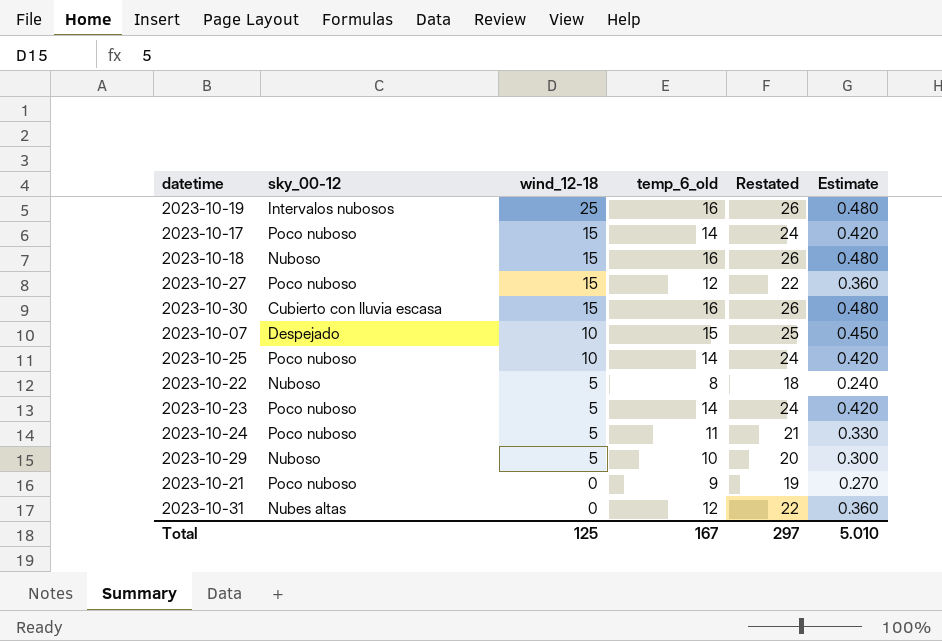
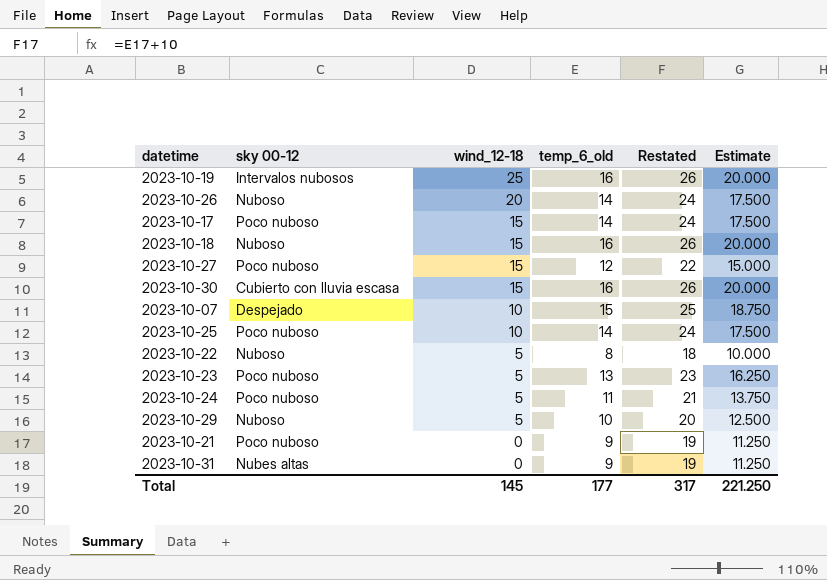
column name: sky_00-12 -> sky 00-12
column Estimate | formula: [temp_6_old] * 0.03 -> [temp_6_old] * 1.25
row 2023-10-26: none -> Nuboso | 20 | 14 | 24 | 17.500
2023-10-23 | temp_6_old: 14 -> 13
2023-10-23 | Restated: 24 -> 23
2023-10-31 | temp_6_old: 12 -> 9
2023-10-31 | Restated: 22 -> 19
Total | wind_12-18: 125 -> 145
Total | temp_6_old: 167 -> 177
Total | Restated: 297 -> 317
Total | Estimate: 5.010 -> 221.250

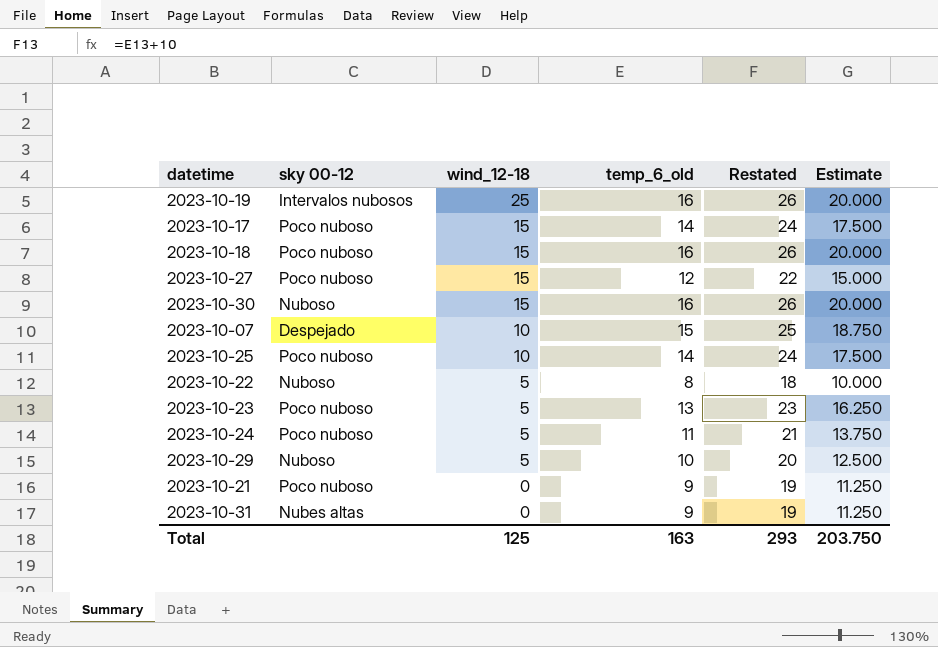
row 2023-10-26: Nuboso | 20 | 14 | 24 | 17.500 -> none
2023-10-18 | sky 00-12: Nuboso -> Poco nuboso
2023-10-30 | sky 00-12: Cubierto con lluvia escasa -> Nuboso
Total | wind_12-18: 145 -> 125
Total | temp_6_old: 177 -> 163
Total | Restated: 317 -> 293
Total | Estimate: 221.250 -> 203.750

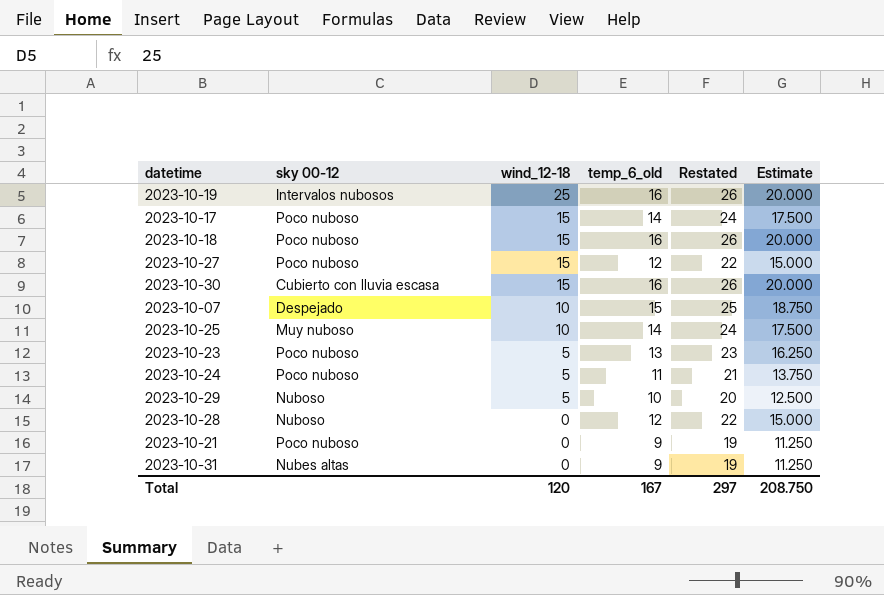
row 2023-10-22: Nuboso | 5 | 8 | 18 | 10.000 -> none
2023-10-30 | sky 00-12: Nuboso -> Cubierto con lluvia escasa
2023-10-25 | sky 00-12: Poco nuboso -> Muy nuboso
row 2023-10-28: none -> Nuboso | 0 | 12 | 22 | 15.000
Total | wind_12-18: 125 -> 120
Total | temp_6_old: 163 -> 167
Total | Restated: 293 -> 297
Total | Estimate: 203.750 -> 208.750

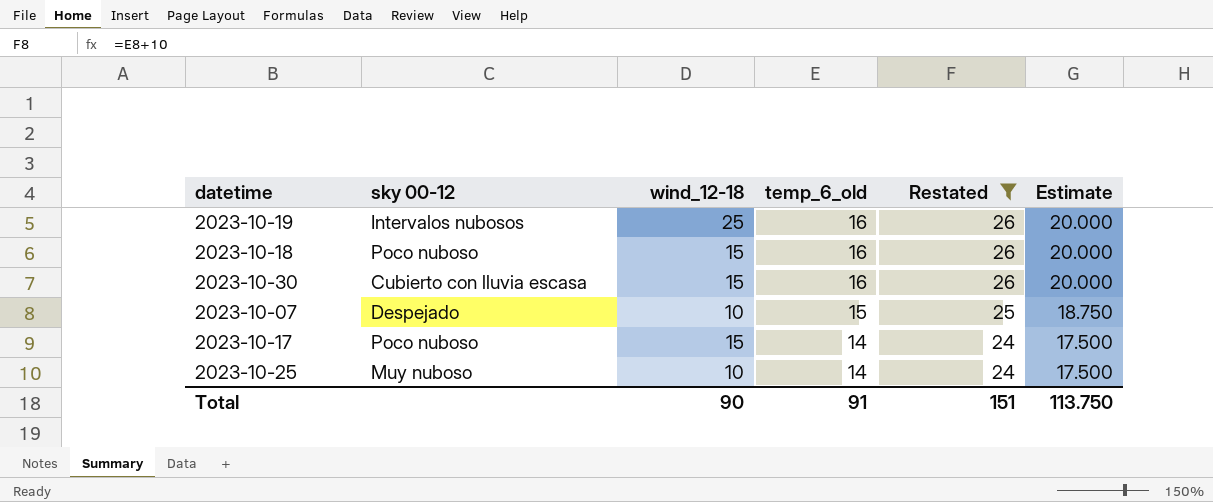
filter: none -> Restated >= 24
row order: wind_12-18 descending -> temp_6_old descending
Total | wind_12-18: 120 -> 90
Total | temp_6_old: 167 -> 91
Total | Restated: 297 -> 151
Total | Estimate: 208.750 -> 113.750

